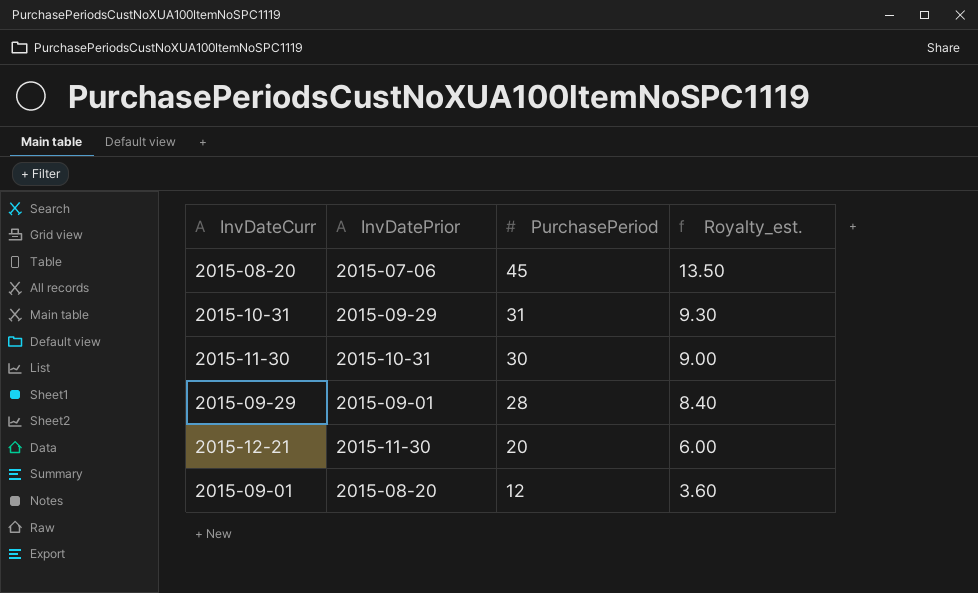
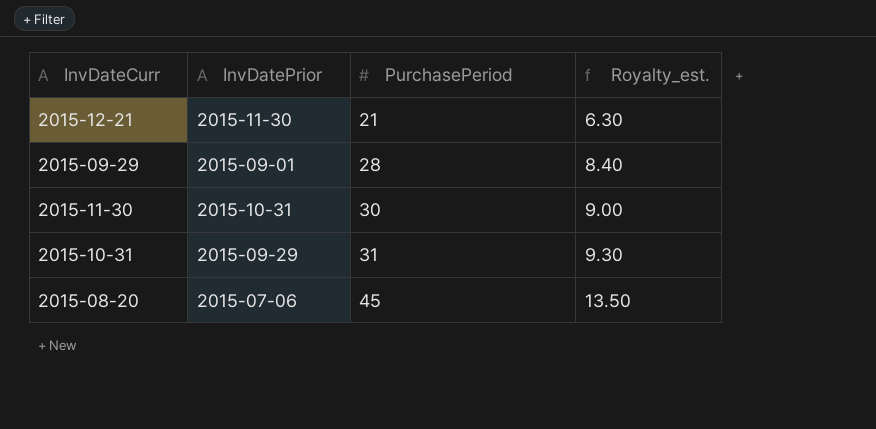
row order: PurchasePeriod descending -> PurchasePeriod ascending
row 2015-09-01: 2015-08-20 | 12 | 3.60 -> none
2015-12-21 | PurchasePeriod: 20 -> 21
2015-12-21 | Royalty_est.: 6.00 -> 6.30

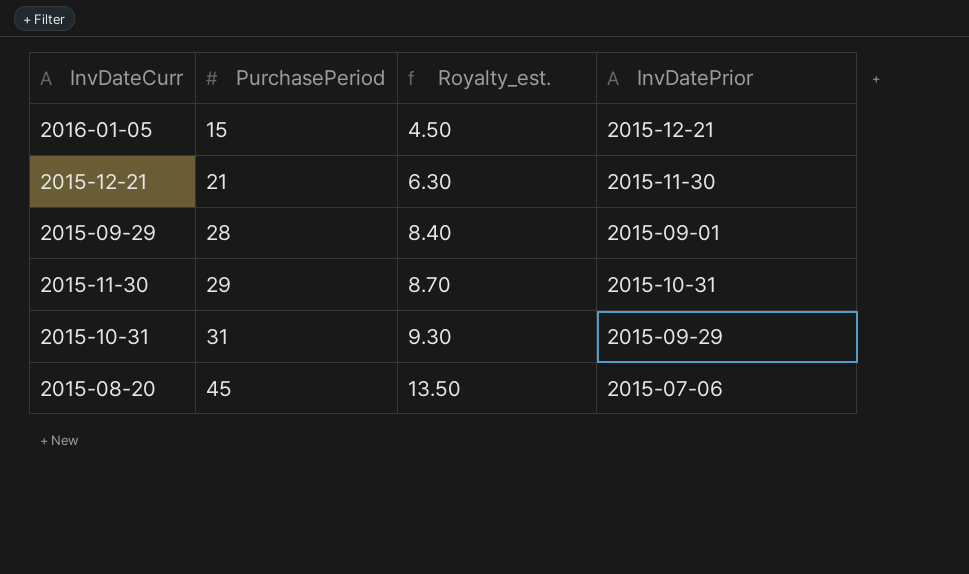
column InvDatePrior | position: 2 -> 4
row 2016-01-05: none -> 15 | 4.50 | 2015-12-21
2015-11-30 | PurchasePeriod: 30 -> 29
2015-11-30 | Royalty_est.: 9.00 -> 8.70

